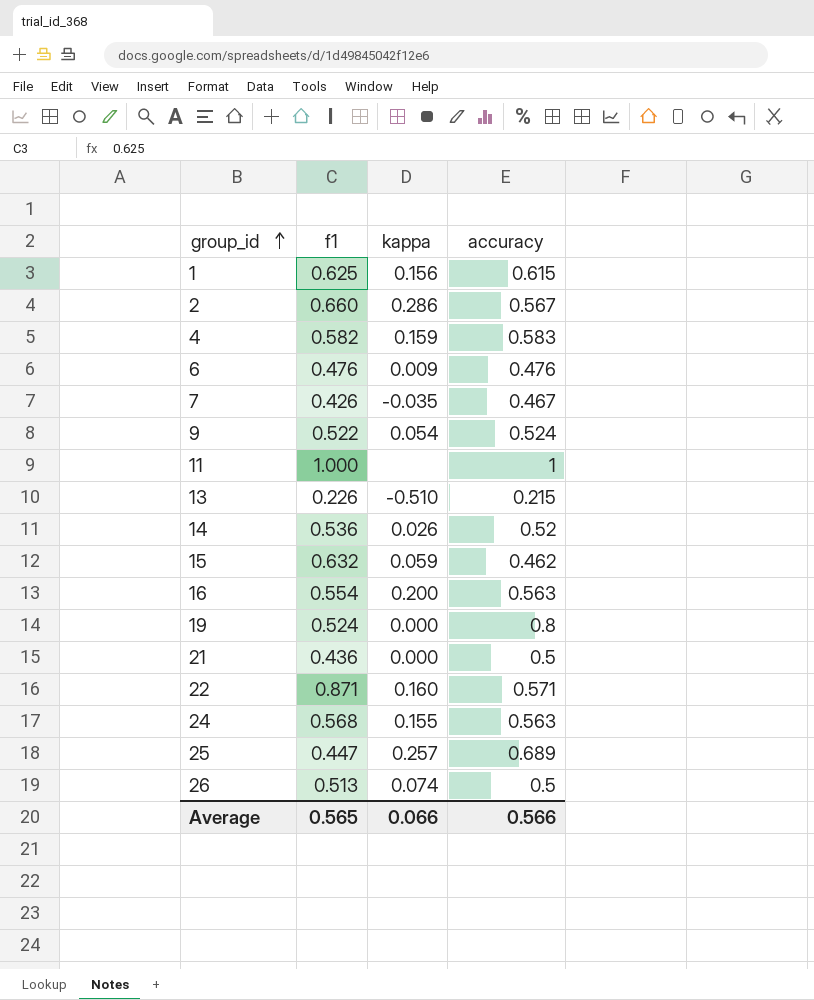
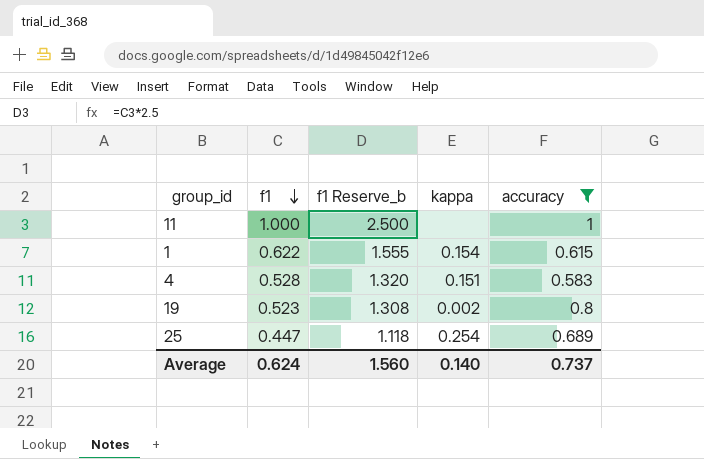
filter: none -> accuracy >= 0.583
row order: group_id ascending -> f1 descending
column f1 Reserve_b | formula: none -> [f1] * 2.5
1 | f1: 0.625 -> 0.622
1 | kappa: 0.156 -> 0.154
4 | f1: 0.582 -> 0.528
4 | kappa: 0.159 -> 0.151
19 | f1: 0.524 -> 0.523
19 | kappa: 0.000 -> 0.002
25 | kappa: 0.257 -> 0.254
Average | f1: 0.565 -> 0.624
Average | kappa: 0.066 -> 0.140
Average | accuracy: 0.566 -> 0.737

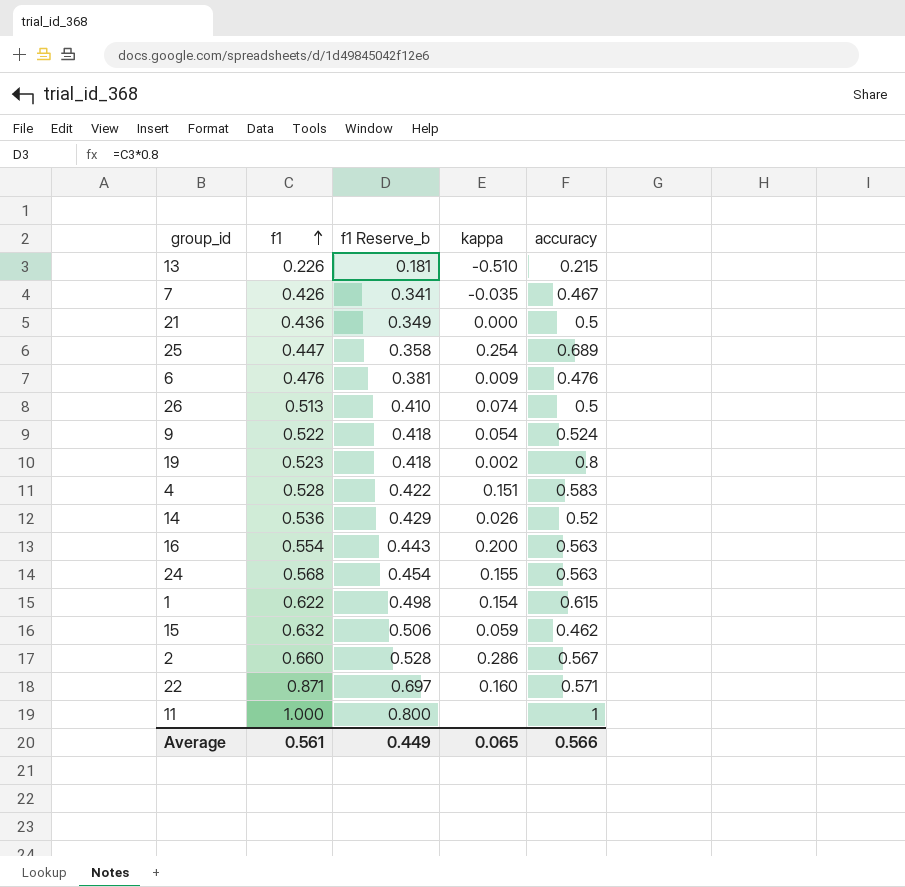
filter: accuracy >= 0.583 -> none
row order: f1 descending -> f1 ascending
column f1 Reserve_b | formula: [f1] * 2.5 -> [f1] * 0.8
Average | f1: 0.624 -> 0.561
Average | f1 Reserve_b: 1.560 -> 0.449
Average | kappa: 0.140 -> 0.065
Average | accuracy: 0.737 -> 0.566

